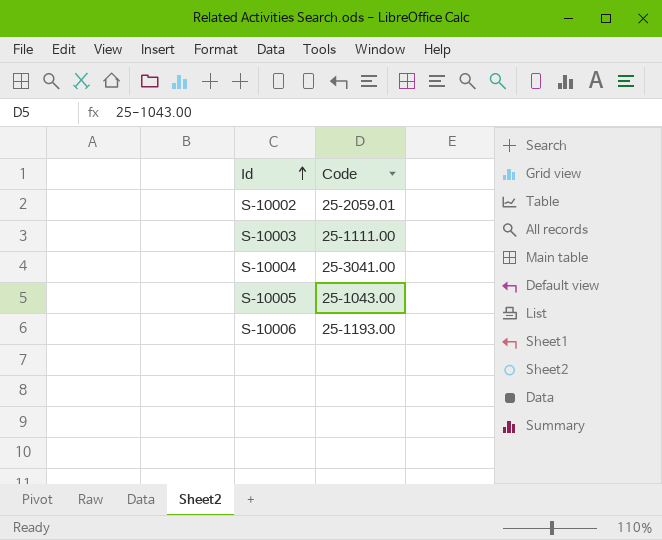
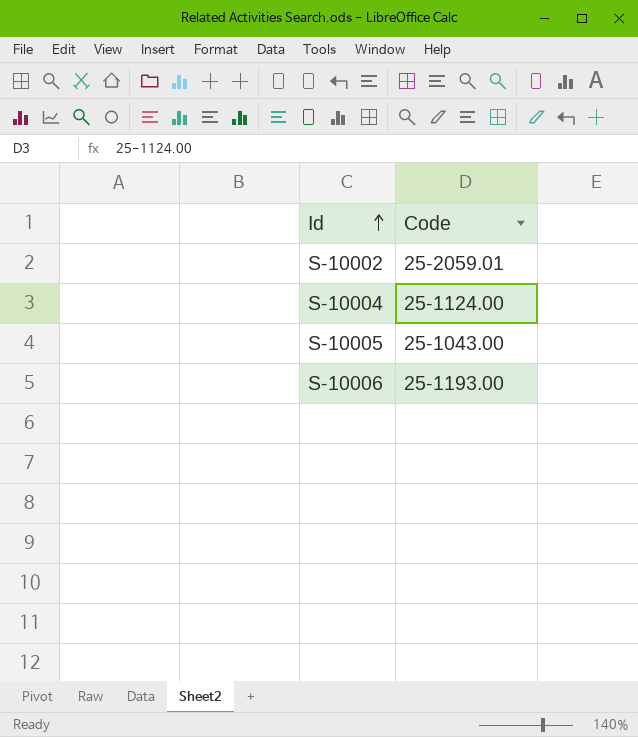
row S-10003: 25-1111.00 -> none
S-10004 | Code: 25-3041.00 -> 25-1124.00

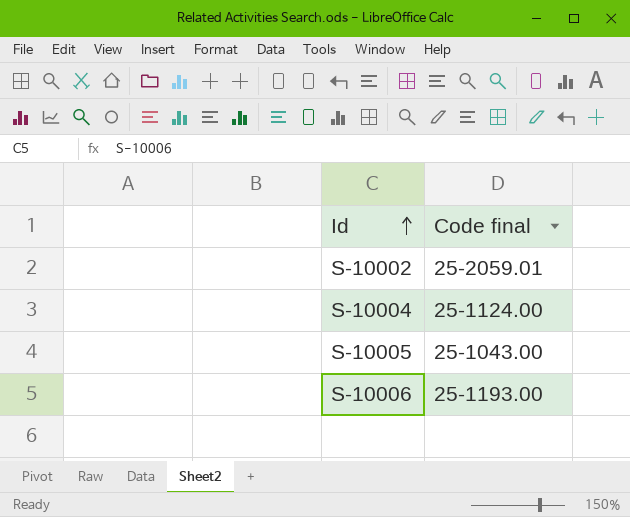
column name: Code -> Code final

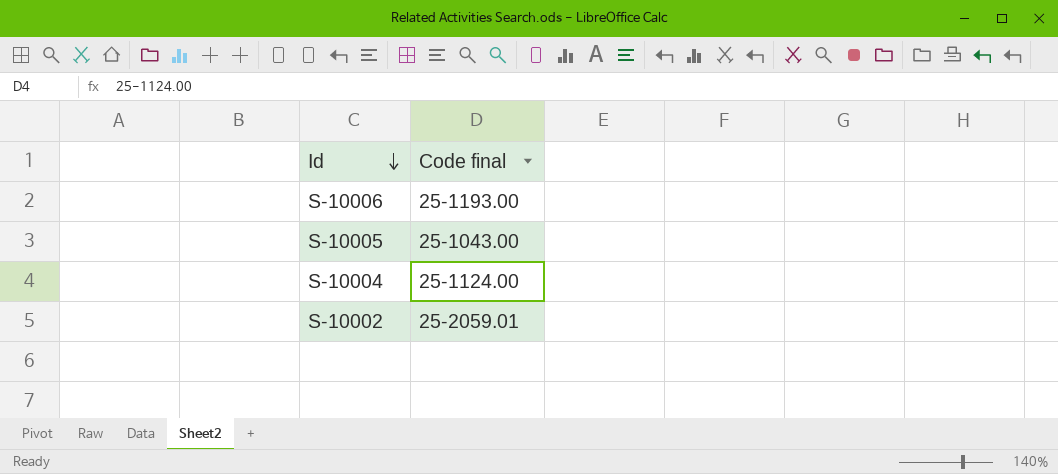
row order: Id ascending -> Id descending

